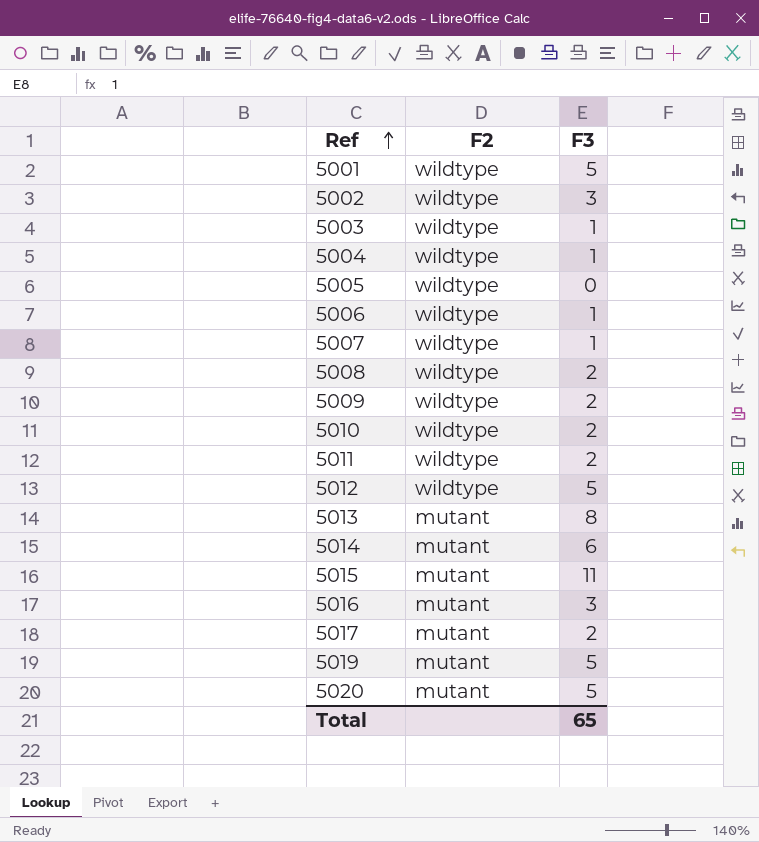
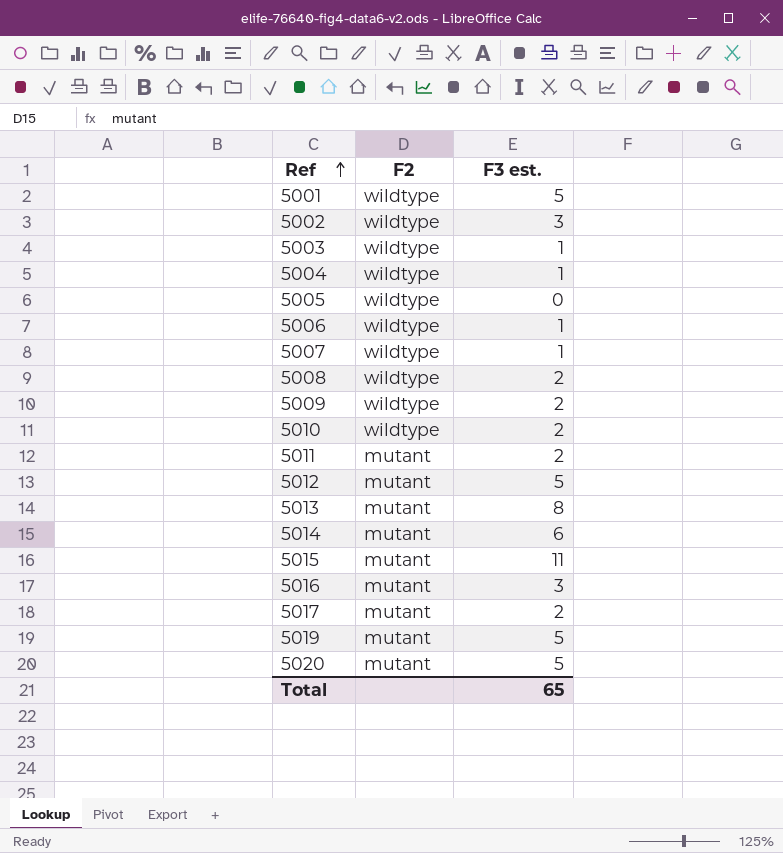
column name: F3 -> F3 est.
5011 | F2: wildtype -> mutant
5012 | F2: wildtype -> mutant

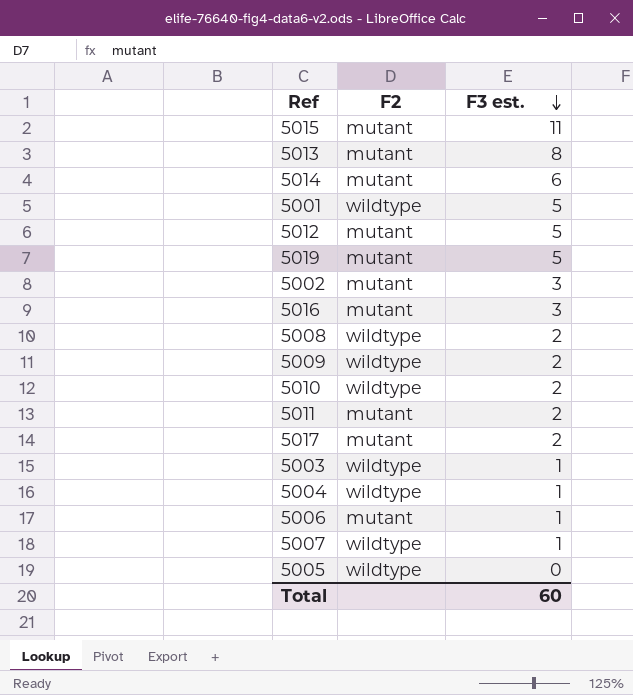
row order: Ref ascending -> F3 est. descending
row 5020: mutant | 5 -> none
5002 | F2: wildtype -> mutant
5006 | F2: wildtype -> mutant
Total | F3 est.: 65 -> 60

